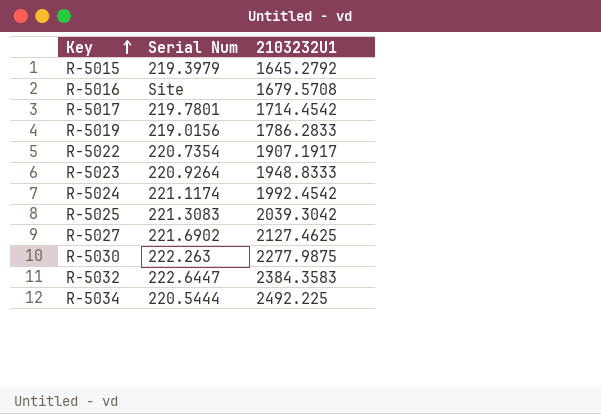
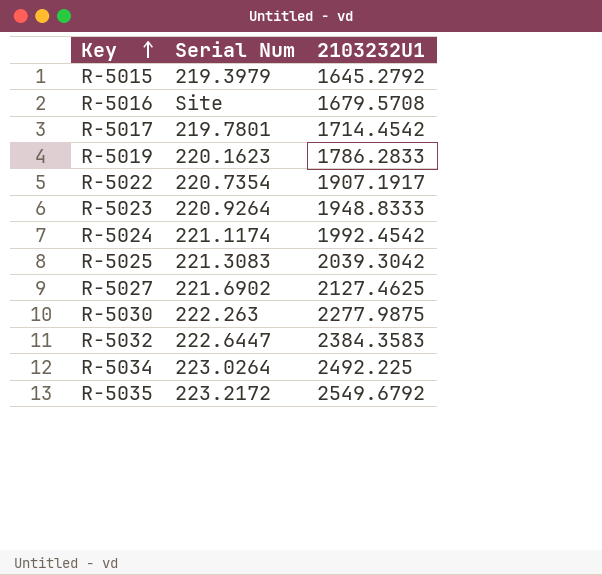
R-5019 | Serial Num: 219.0156 -> 220.1623
R-5034 | Serial Num: 220.5444 -> 223.0264
row R-5035: none -> 223.2172 | 2549.6792

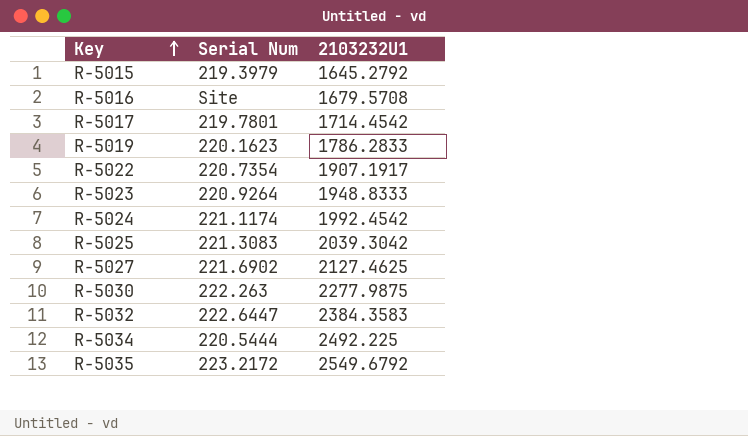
R-5034 | Serial Num: 223.0264 -> 220.5444

